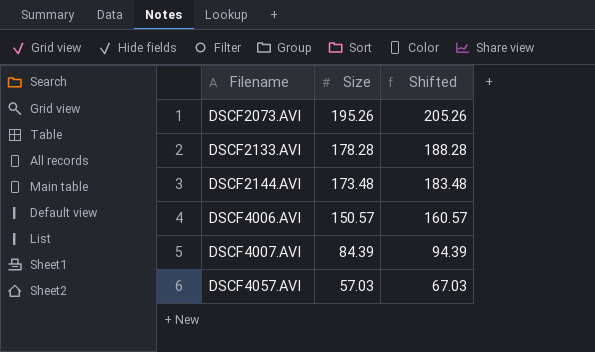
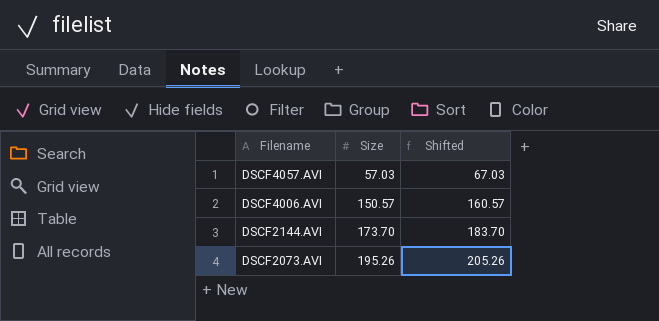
row order: Filename ascending -> Filename descending
row DSCF2133.AVI: 178.28 | 188.28 -> none
row DSCF4007.AVI: 84.39 | 94.39 -> none
DSCF2144.AVI | Size: 173.48 -> 173.70
DSCF2144.AVI | Shifted: 183.48 -> 183.70

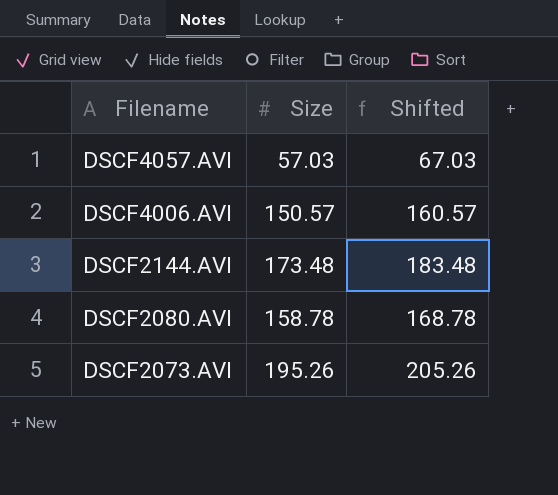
DSCF2144.AVI | Size: 173.70 -> 173.48
DSCF2144.AVI | Shifted: 183.70 -> 183.48
row DSCF2080.AVI: none -> 158.78 | 168.78

